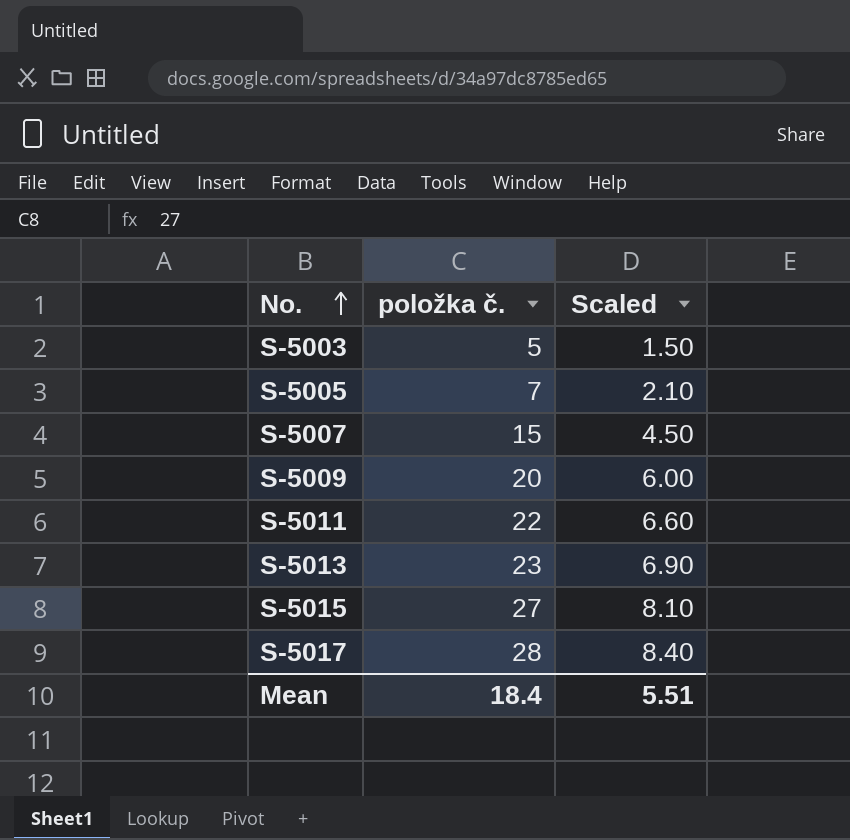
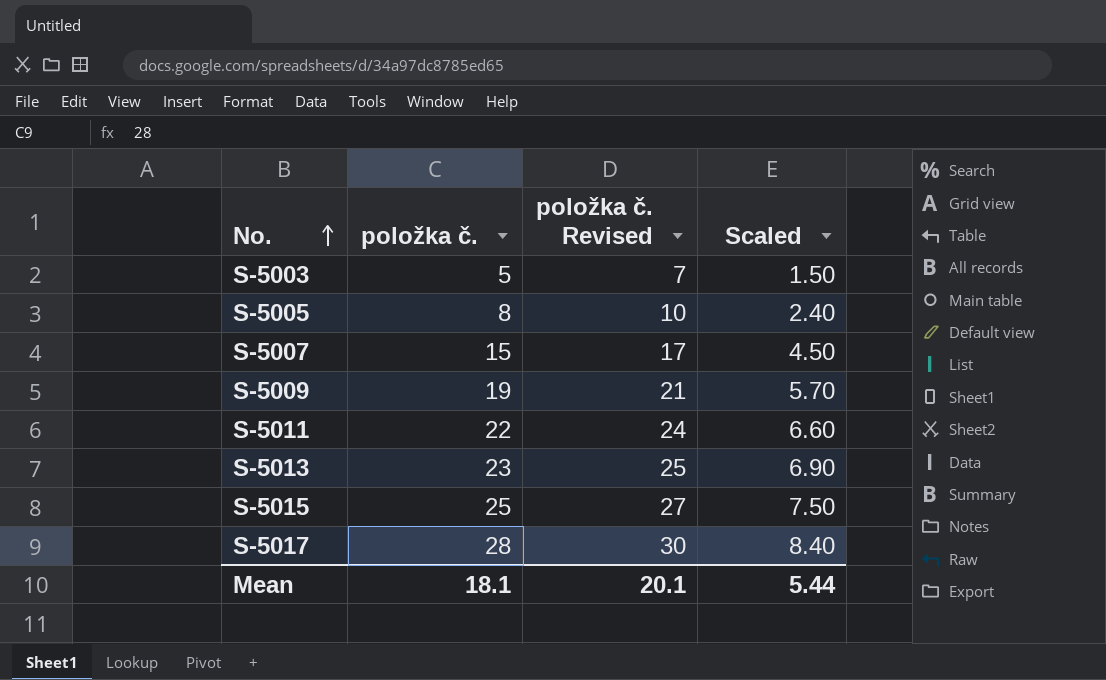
column položka č. Revised | formula: none -> [položka č.] + 2
S-5005 | položka č.: 7 -> 8
S-5005 | Scaled: 2.10 -> 2.40
S-5009 | položka č.: 20 -> 19
S-5009 | Scaled: 6.00 -> 5.70
S-5015 | položka č.: 27 -> 25
S-5015 | Scaled: 8.10 -> 7.50
Mean | položka č.: 18.4 -> 18.1
Mean | Scaled: 5.51 -> 5.44

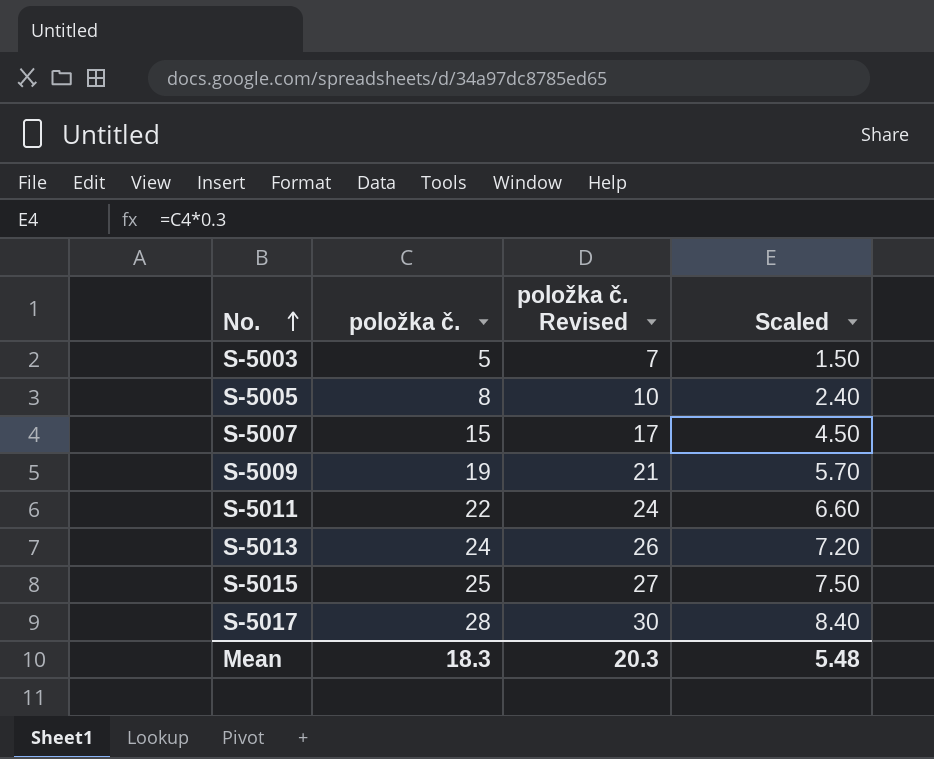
S-5013 | položka č.: 23 -> 24
S-5013 | položka č. Revised: 25 -> 26
S-5013 | Scaled: 6.90 -> 7.20
Mean | položka č.: 18.1 -> 18.3
Mean | položka č. Revised: 20.1 -> 20.3
Mean | Scaled: 5.44 -> 5.48

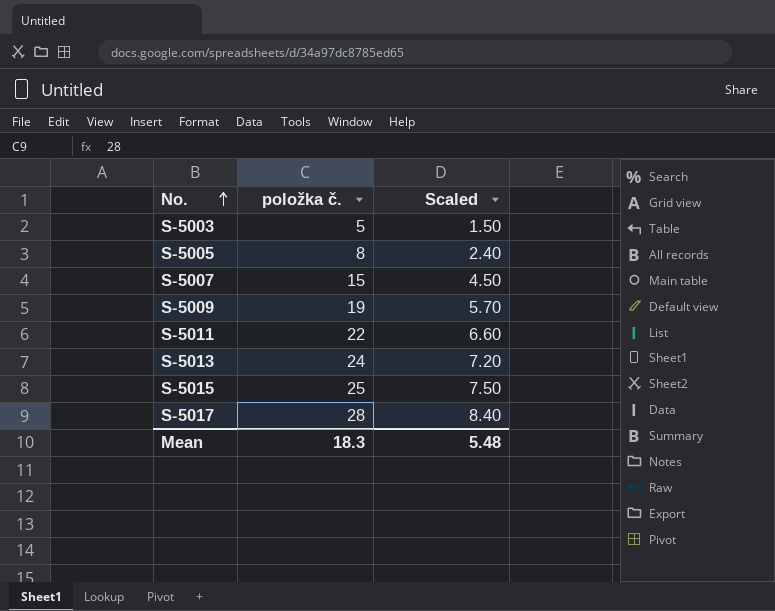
column položka č. Revised | formula: [položka č.] + 2 -> none

